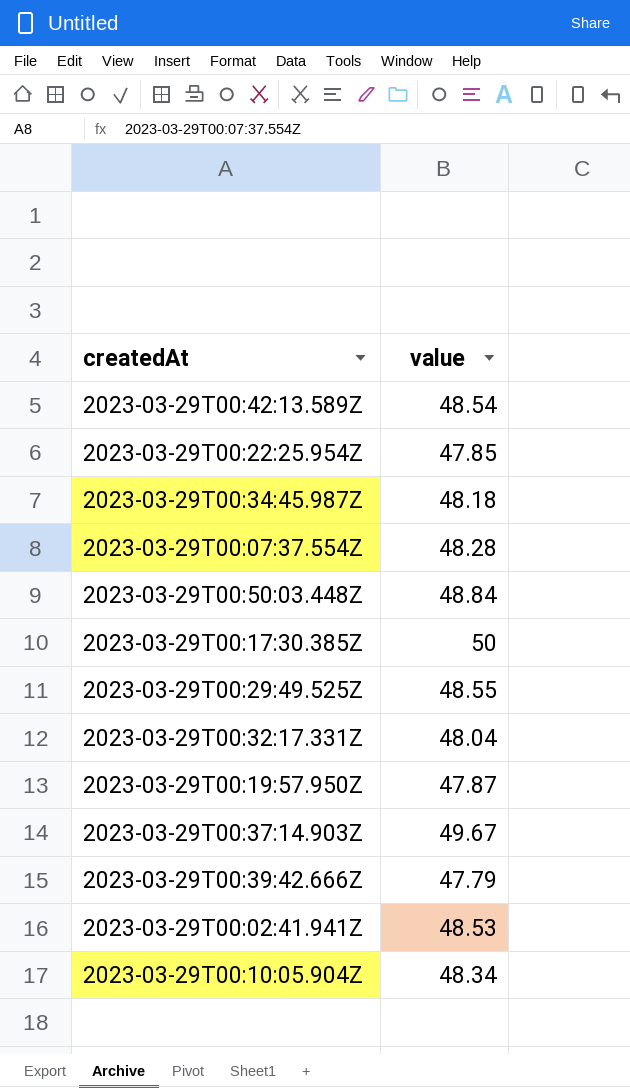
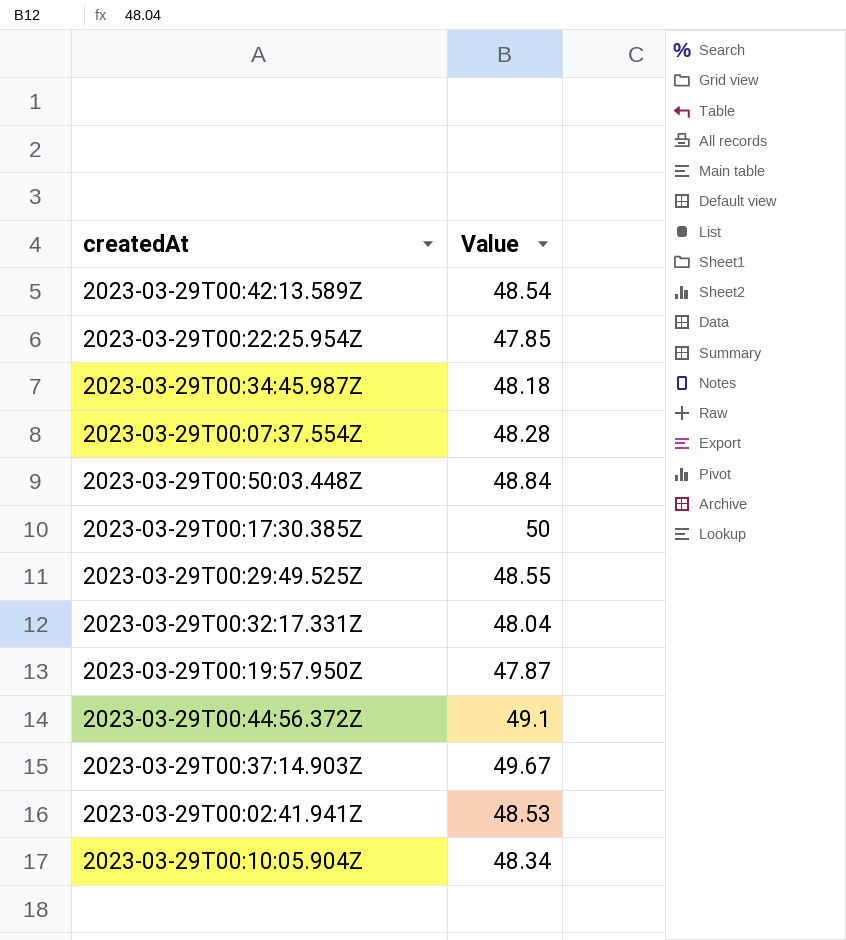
column name: value -> Value
row 2023-03-29T00:39:42.666Z: 47.79 -> none
row 2023-03-29T00:44:56.372Z: none -> 49.1

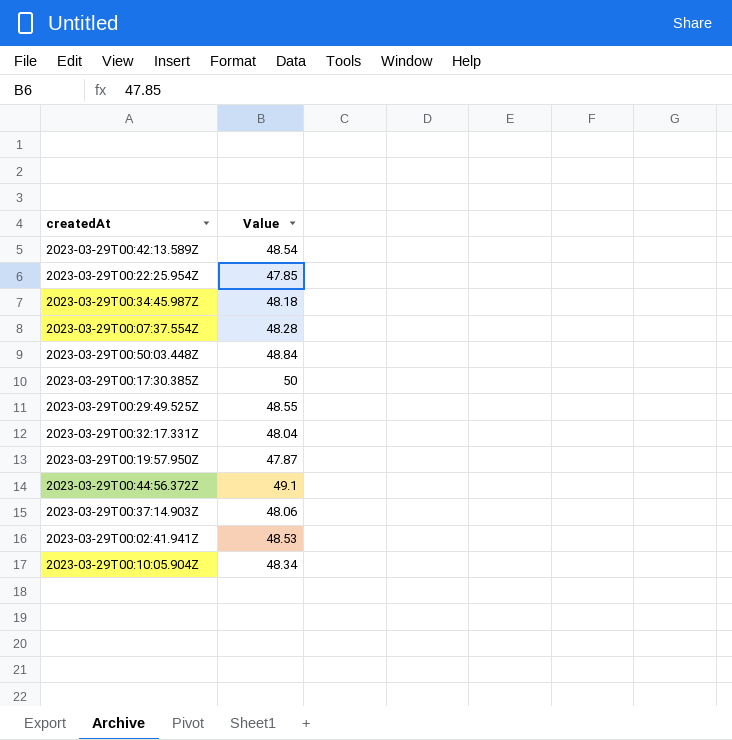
2023-03-29T00:37:14.903Z | Value: 49.67 -> 48.06

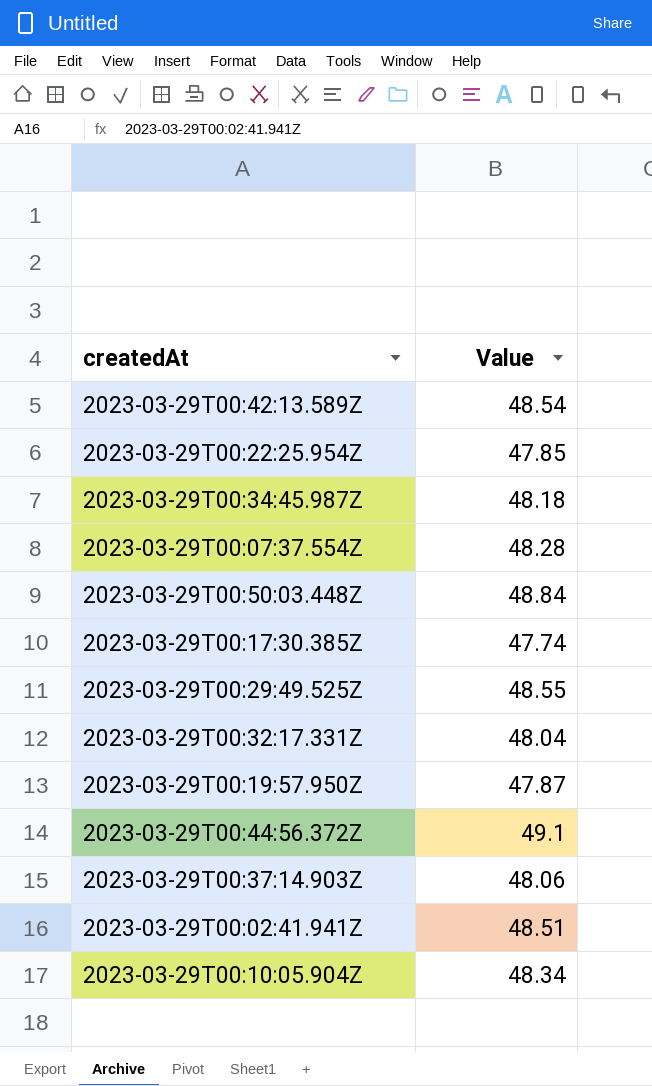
2023-03-29T00:17:30.385Z | Value: 50 -> 47.74
2023-03-29T00:02:41.941Z | Value: 48.53 -> 48.51

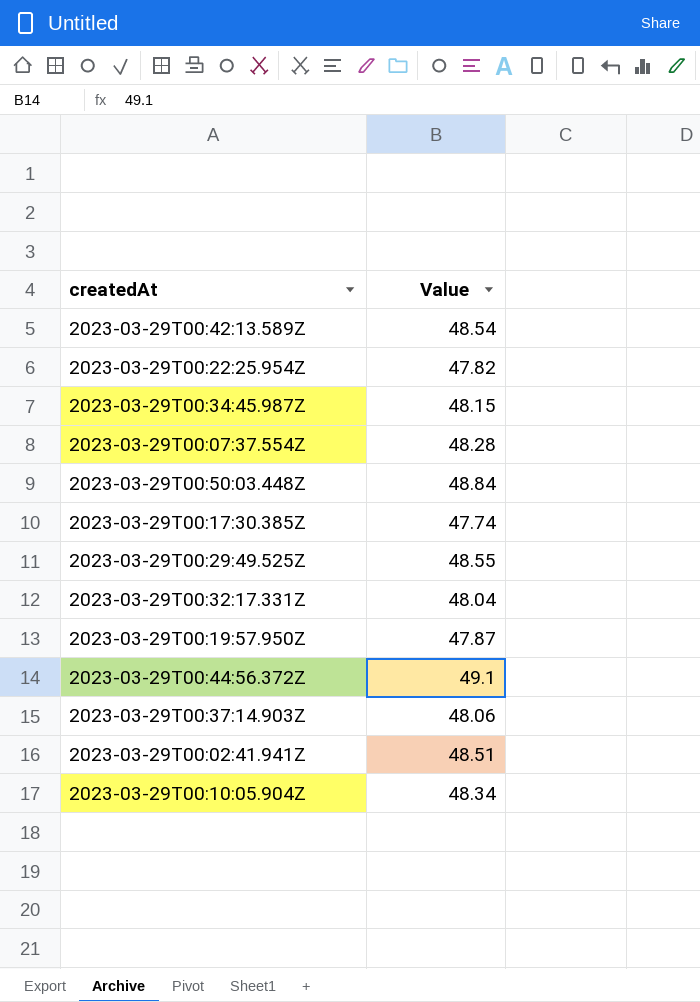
2023-03-29T00:22:25.954Z | Value: 47.85 -> 47.82
2023-03-29T00:34:45.987Z | Value: 48.18 -> 48.15

